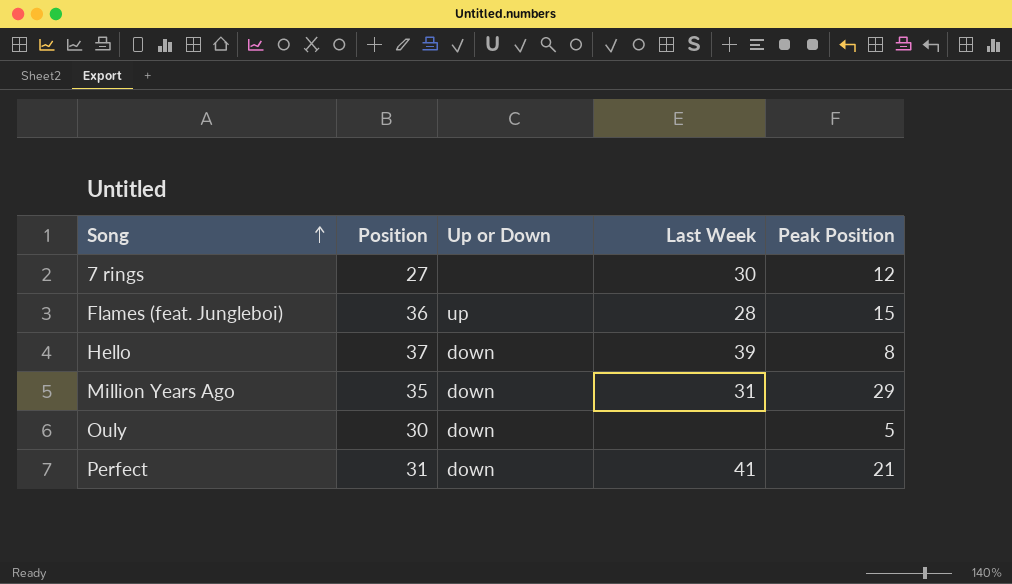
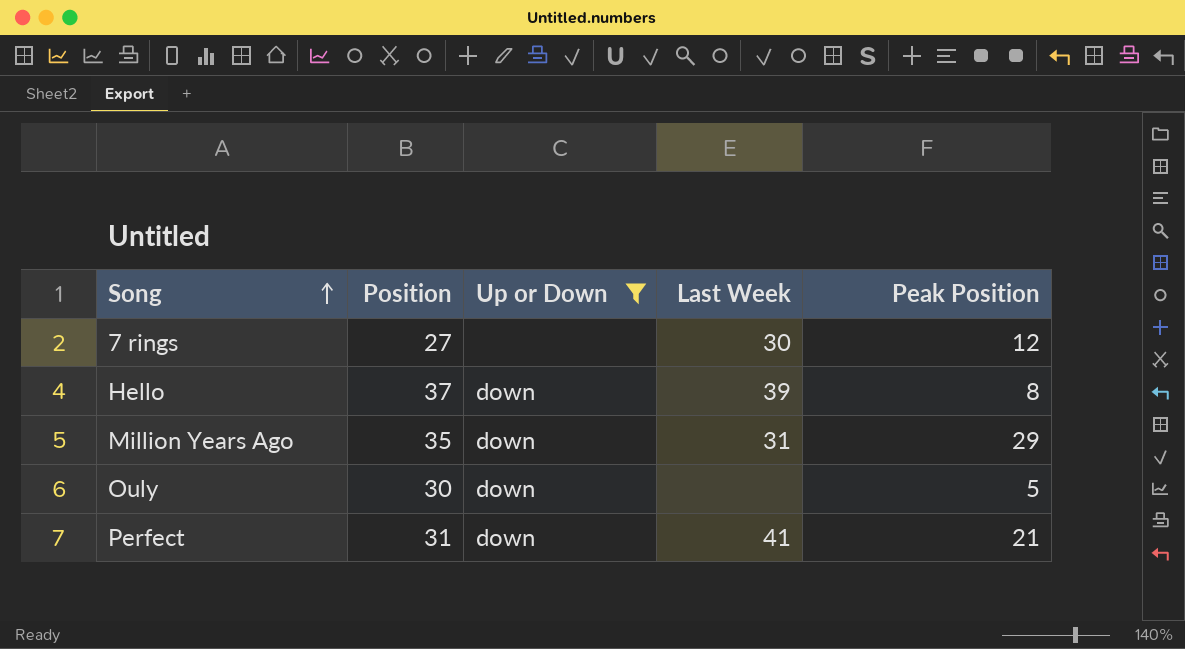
filter: none -> Up or Down != up

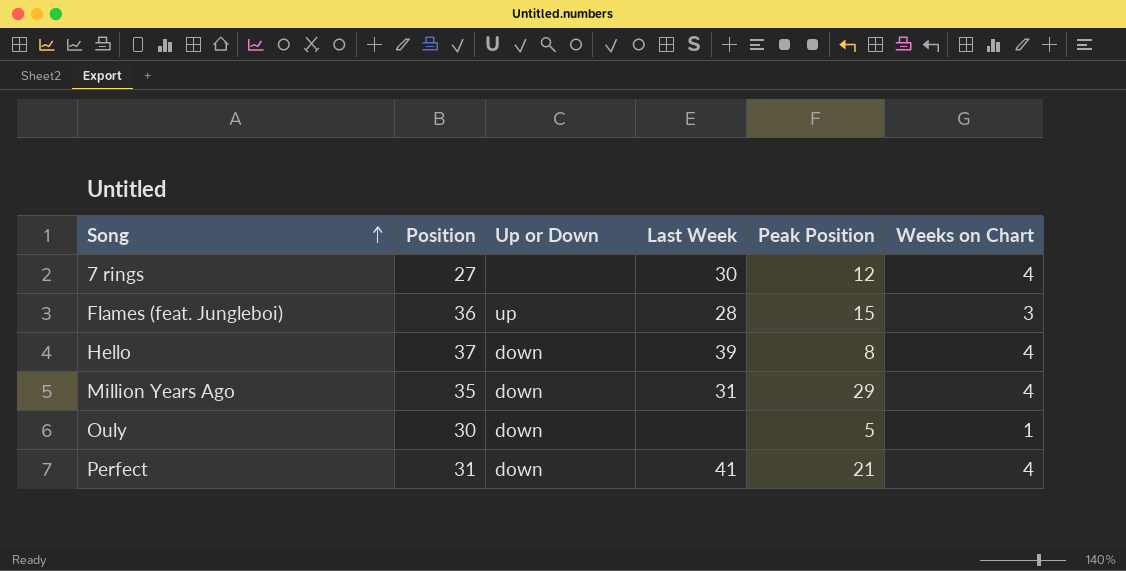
filter: Up or Down != up -> none
column Weeks on Chart | position: none -> 6

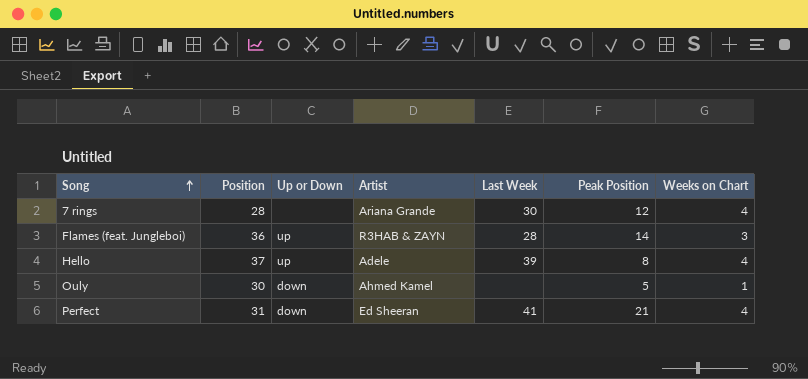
column Artist | position: none -> 4
row Million Years Ago: 35 | down | 31 | 29 | 4 -> none
7 rings | Position: 27 -> 28
Flames (feat. Jungleboi) | Peak Position: 15 -> 14
Hello | Up or Down: down -> up

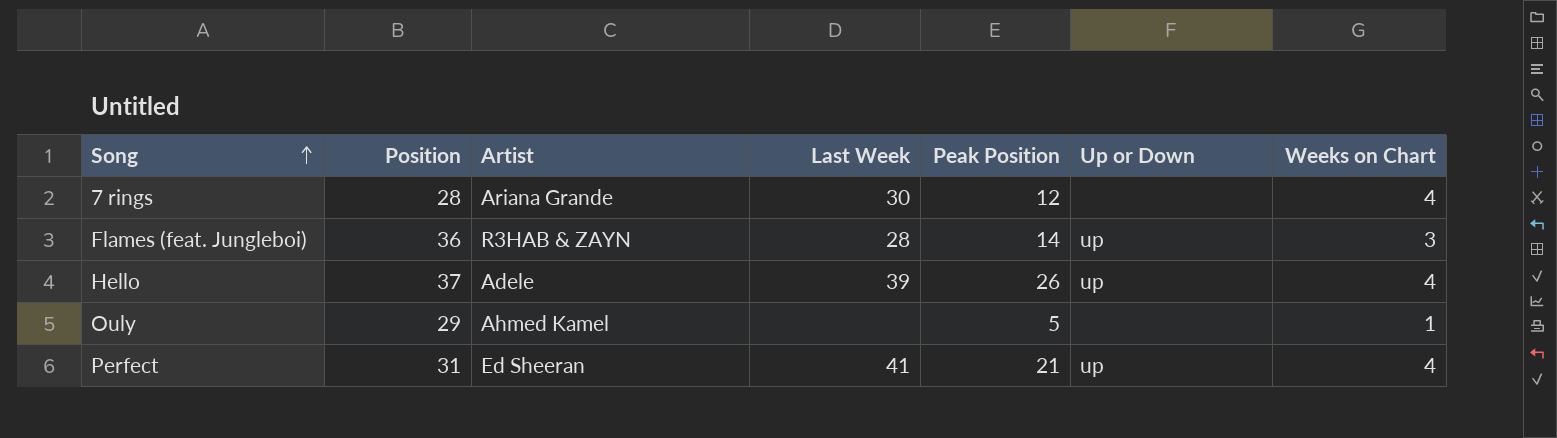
column Up or Down | position: 3 -> 6
Hello | Peak Position: 8 -> 26
Ouly | Position: 30 -> 29
Ouly | Up or Down: down -> none
Perfect | Up or Down: down -> up

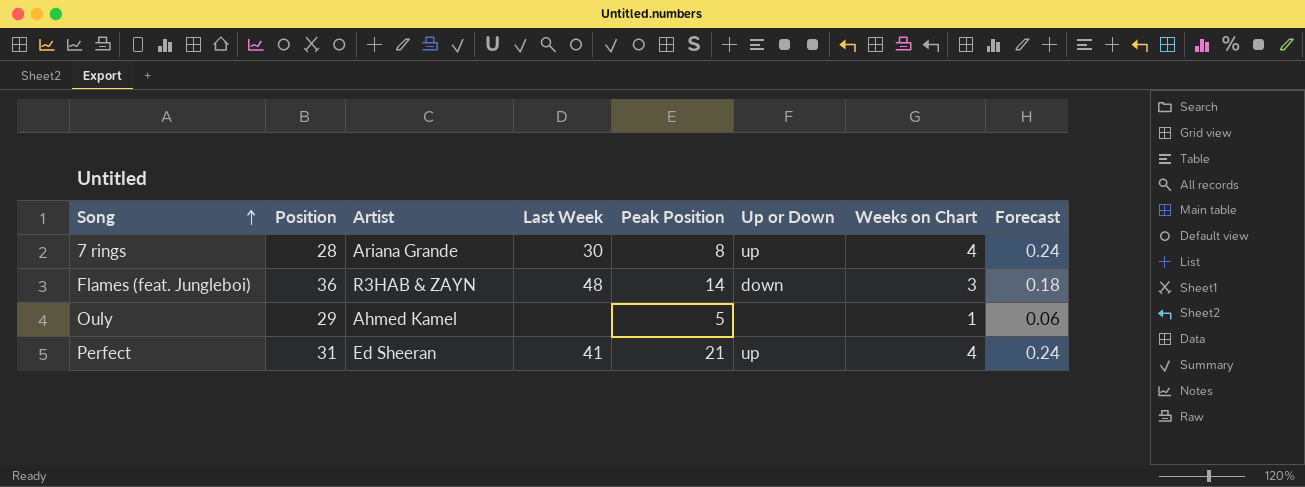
column Forecast | formula: none -> [Weeks on Chart] * 0.06
row Hello: 37 | Adele | 39 | 26 | up | 4 -> none
7 rings | Peak Position: 12 -> 8
7 rings | Up or Down: none -> up
Flames (feat. Jungleboi) | Last Week: 28 -> 48
Flames (feat. Jungleboi) | Up or Down: up -> down

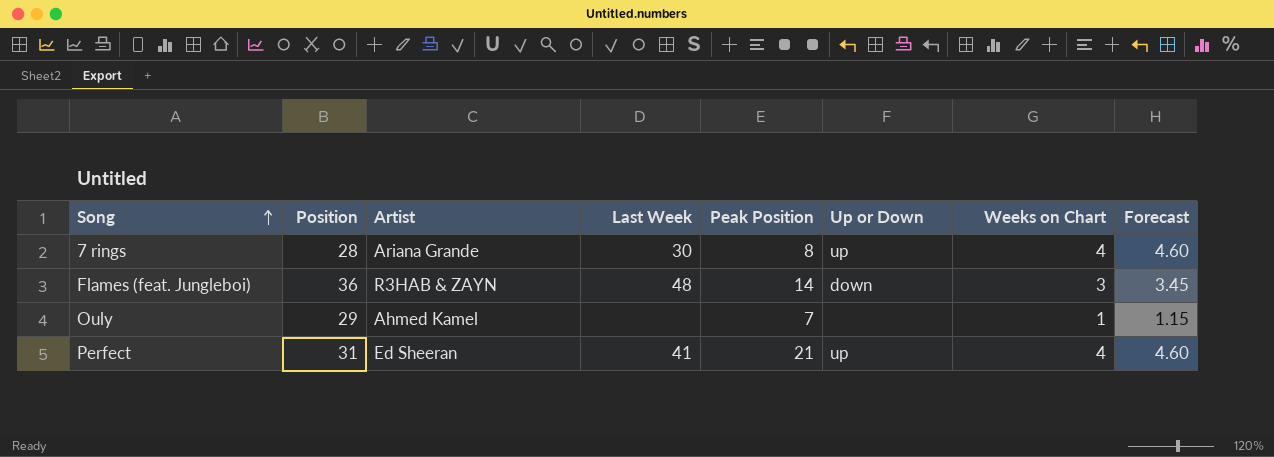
column Forecast | formula: [Weeks on Chart] * 0.06 -> [Weeks on Chart] * 1.15
Ouly | Peak Position: 5 -> 7

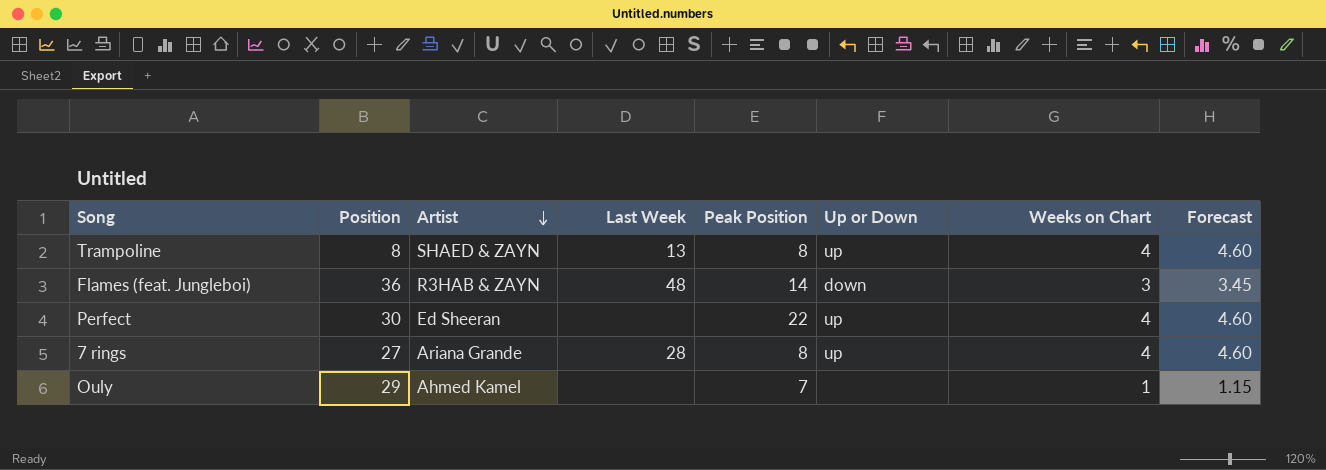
row order: Song ascending -> Artist descending
row Trampoline: none -> 8 | SHAED & ZAYN | 13 | 8 | up | 4 | 4.60
Perfect | Position: 31 -> 30
Perfect | Last Week: 41 -> none
Perfect | Peak Position: 21 -> 22
7 rings | Position: 28 -> 27
7 rings | Last Week: 30 -> 28

